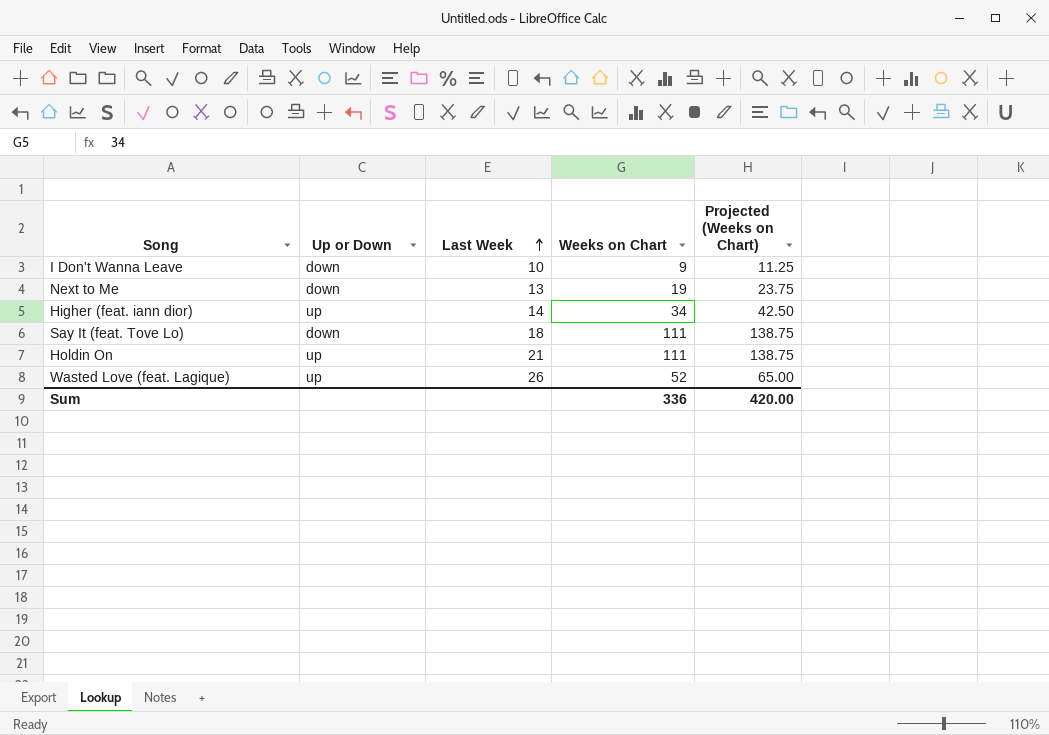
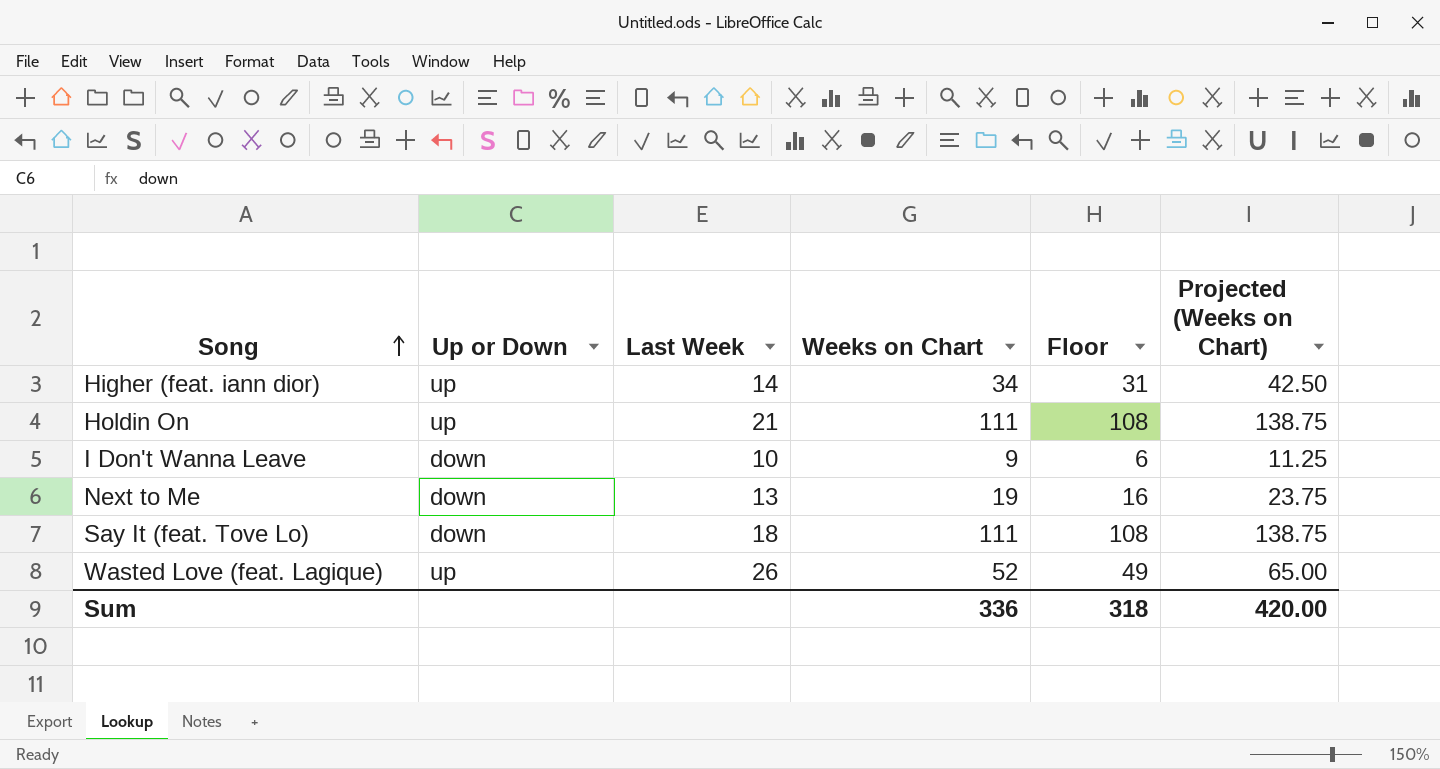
row order: Last Week ascending -> Song ascending
column Floor | formula: none -> [Weeks on Chart] - 3

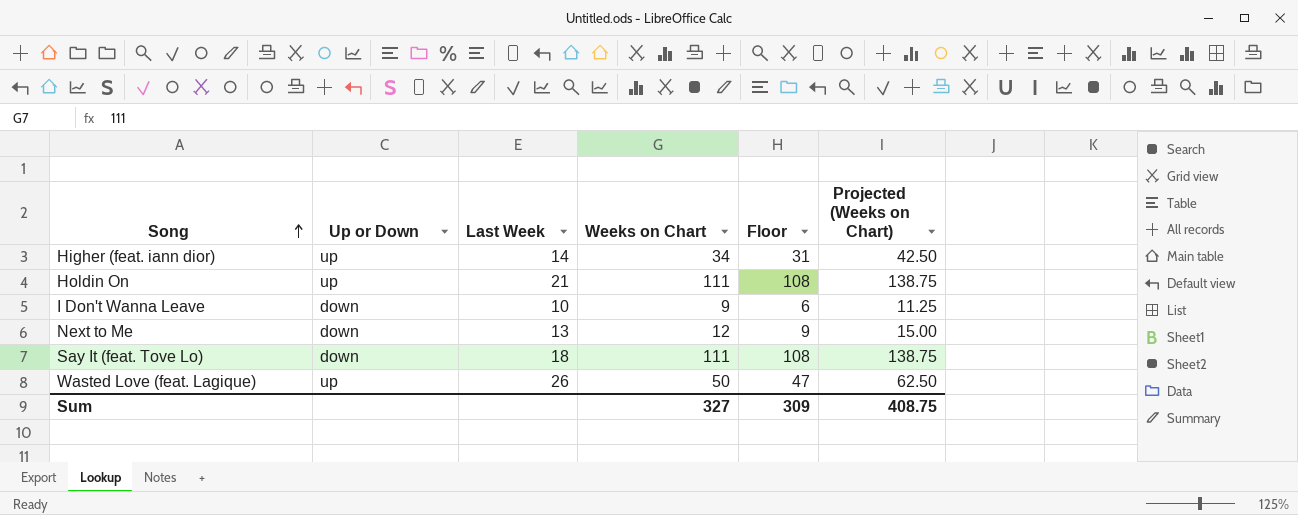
Next to Me | Weeks on Chart: 19 -> 12
Next to Me | Floor: 16 -> 9
Next to Me | Projected (Weeks on Chart): 23.75 -> 15.00
Wasted Love (feat. Lagique) | Weeks on Chart: 52 -> 50
Wasted Love (feat. Lagique) | Floor: 49 -> 47
Wasted Love (feat. Lagique) | Projected (Weeks on Chart): 65.00 -> 62.50
Sum | Weeks on Chart: 336 -> 327
Sum | Floor: 318 -> 309
Sum | Projected (Weeks on Chart): 420.00 -> 408.75

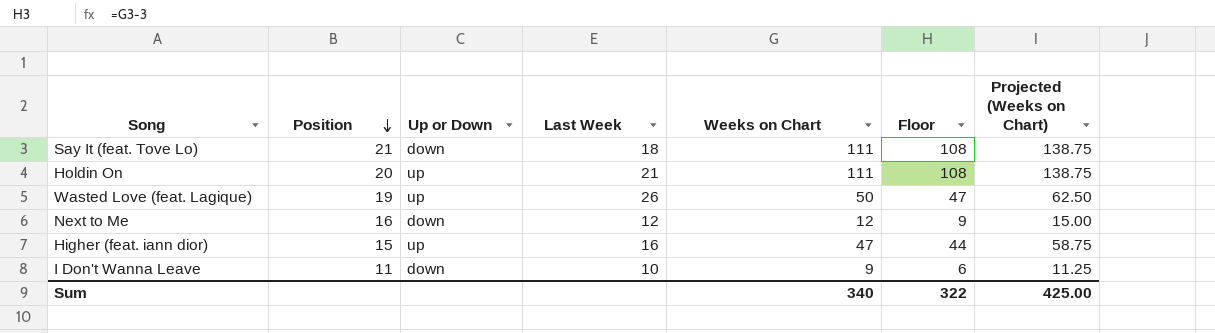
row order: Song ascending -> Position descending
column Position | position: none -> 2
Next to Me | Last Week: 13 -> 12
Higher (feat. iann dior) | Last Week: 14 -> 16
Higher (feat. iann dior) | Weeks on Chart: 34 -> 47
Higher (feat. iann dior) | Floor: 31 -> 44
Higher (feat. iann dior) | Projected (Weeks on Chart): 42.50 -> 58.75
Sum | Weeks on Chart: 327 -> 340
Sum | Floor: 309 -> 322
Sum | Projected (Weeks on Chart): 408.75 -> 425.00

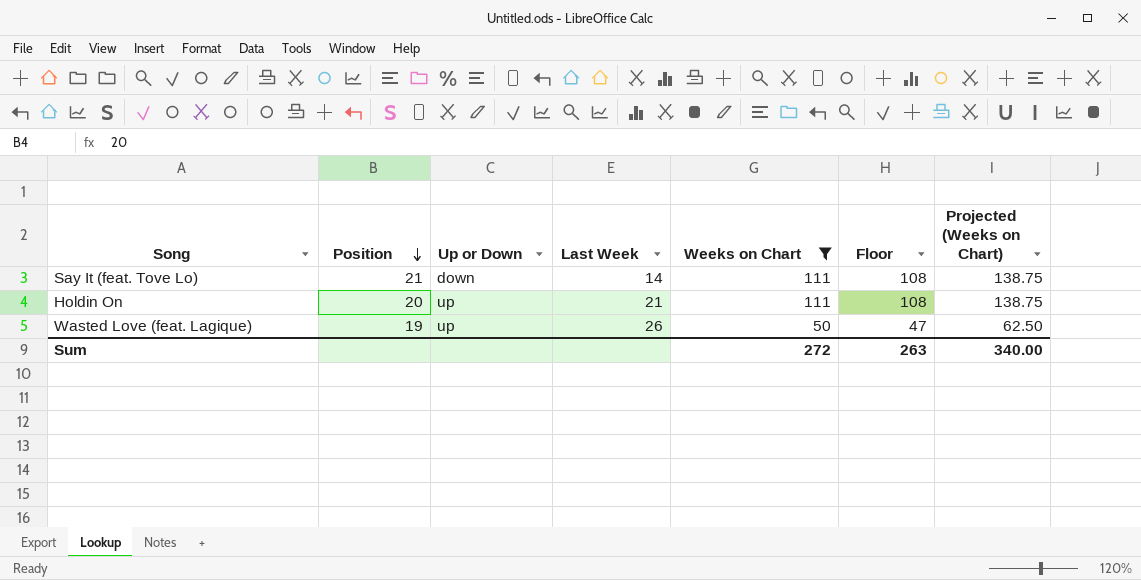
filter: none -> Weeks on Chart >= 50
Say It (feat. Tove Lo) | Last Week: 18 -> 14
Sum | Weeks on Chart: 340 -> 272
Sum | Floor: 322 -> 263
Sum | Projected (Weeks on Chart): 425.00 -> 340.00

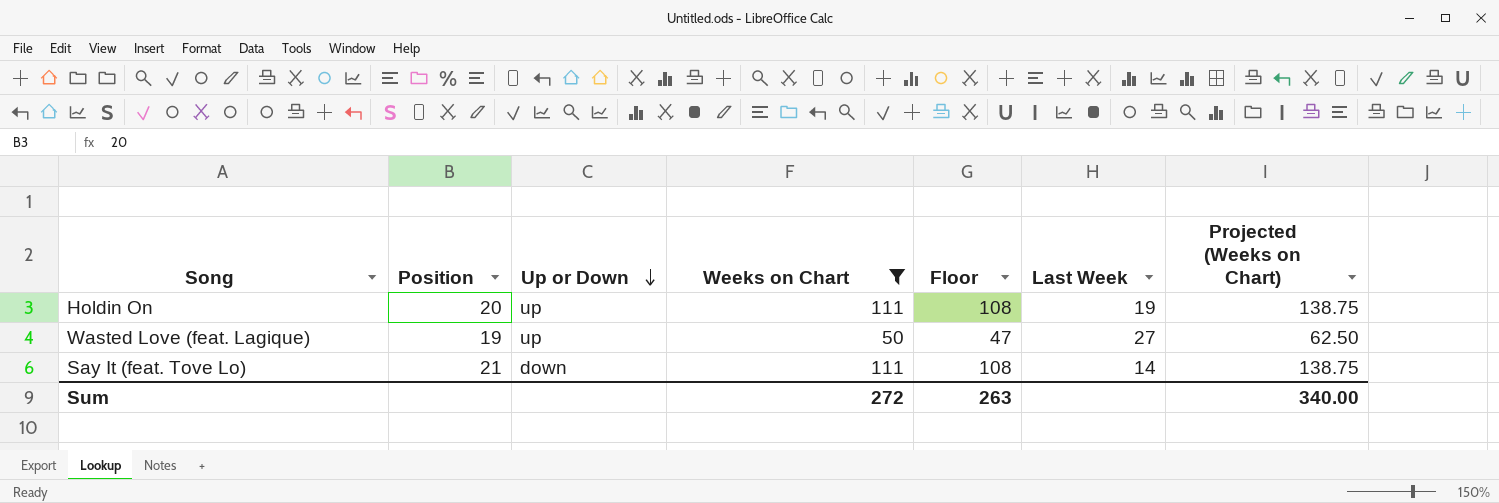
row order: Position descending -> Up or Down descending
column Last Week | position: 4 -> 6
Holdin On | Last Week: 21 -> 19
Wasted Love (feat. Lagique) | Last Week: 26 -> 27

